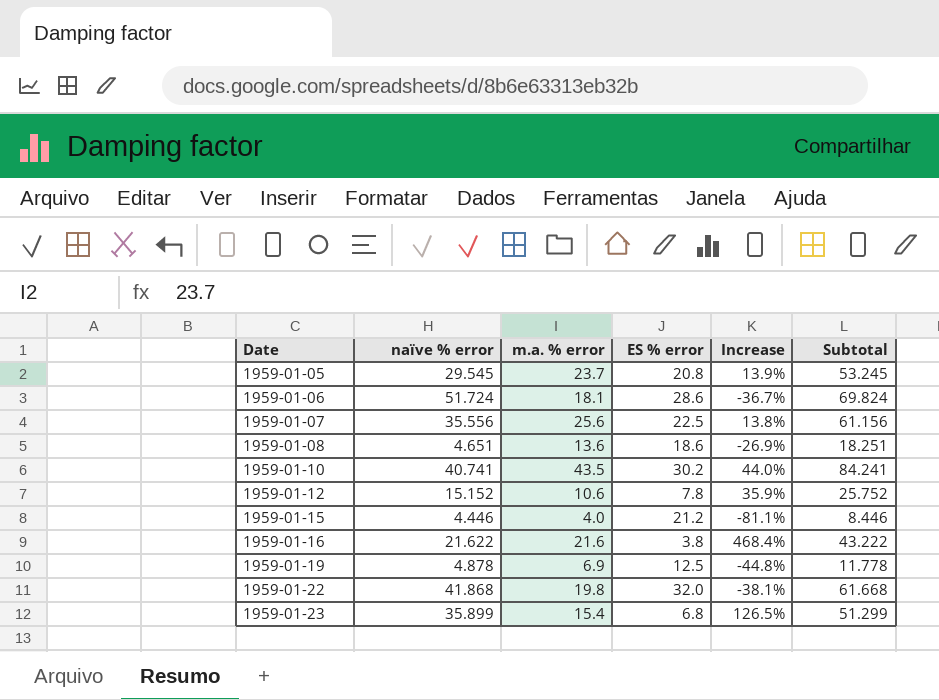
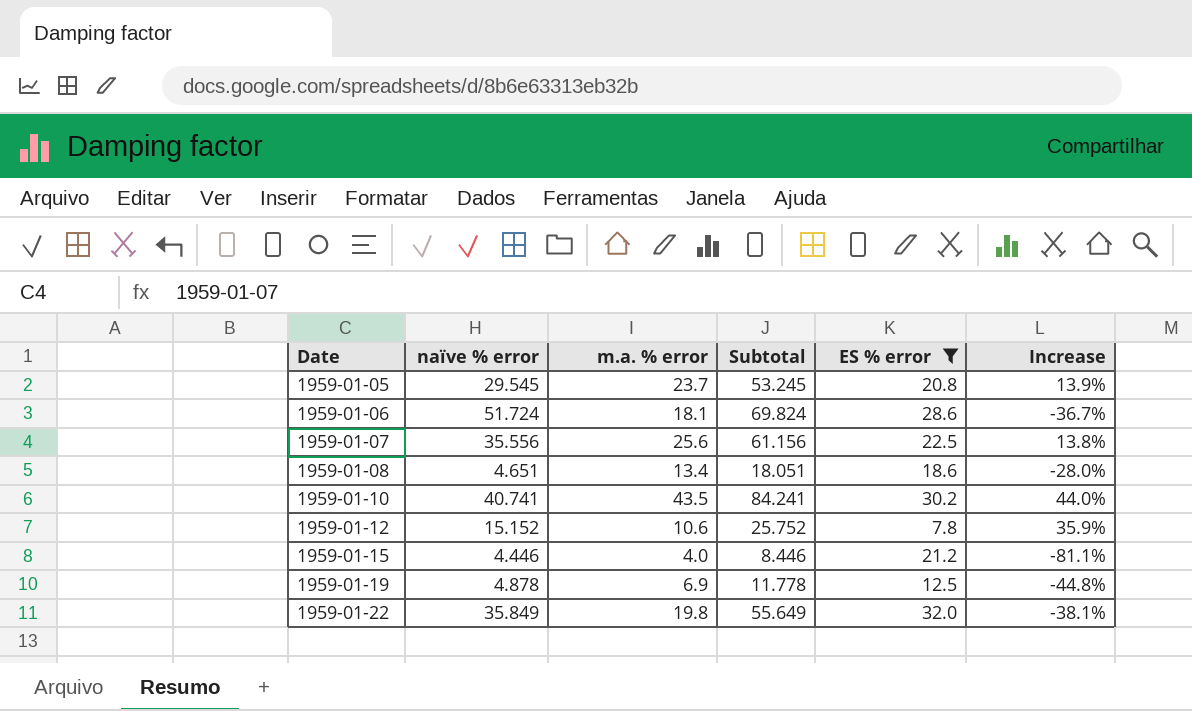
filter: none -> ES % error >= 7.8
column Subtotal | position: 6 -> 4
1959-01-08 | m.a. % error: 13.6 -> 13.4
1959-01-08 | Subtotal: 18.251 -> 18.051
1959-01-08 | Increase: -26.9% -> -28.0%
1959-01-22 | naïve % error: 41.868 -> 35.849
1959-01-22 | Subtotal: 61.668 -> 55.649

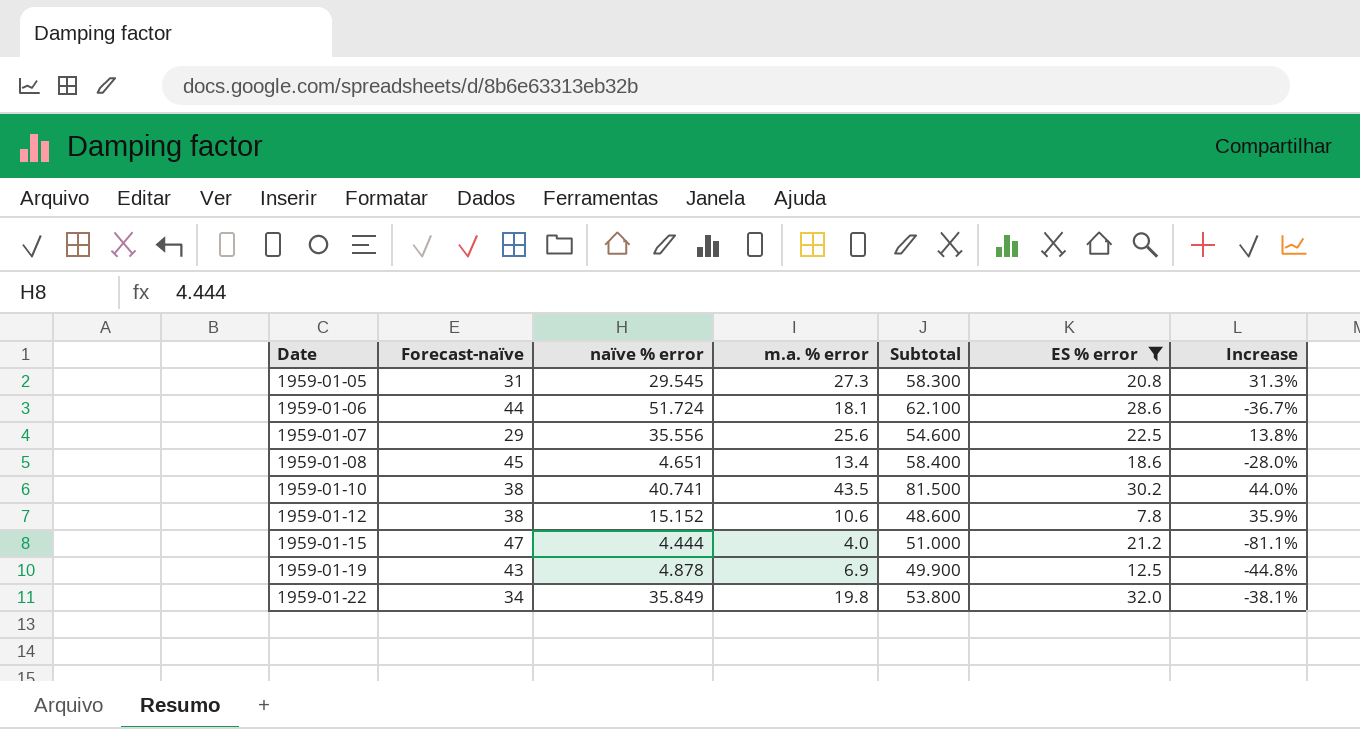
column Forecast-naïve | position: none -> 2
column Subtotal | formula: [naïve % error] + [m.a. % error] -> [Forecast-naïve] + [m.a. % error]
1959-01-05 | m.a. % error: 23.7 -> 27.3
1959-01-05 | Increase: 13.9% -> 31.3%
1959-01-15 | naïve % error: 4.446 -> 4.444

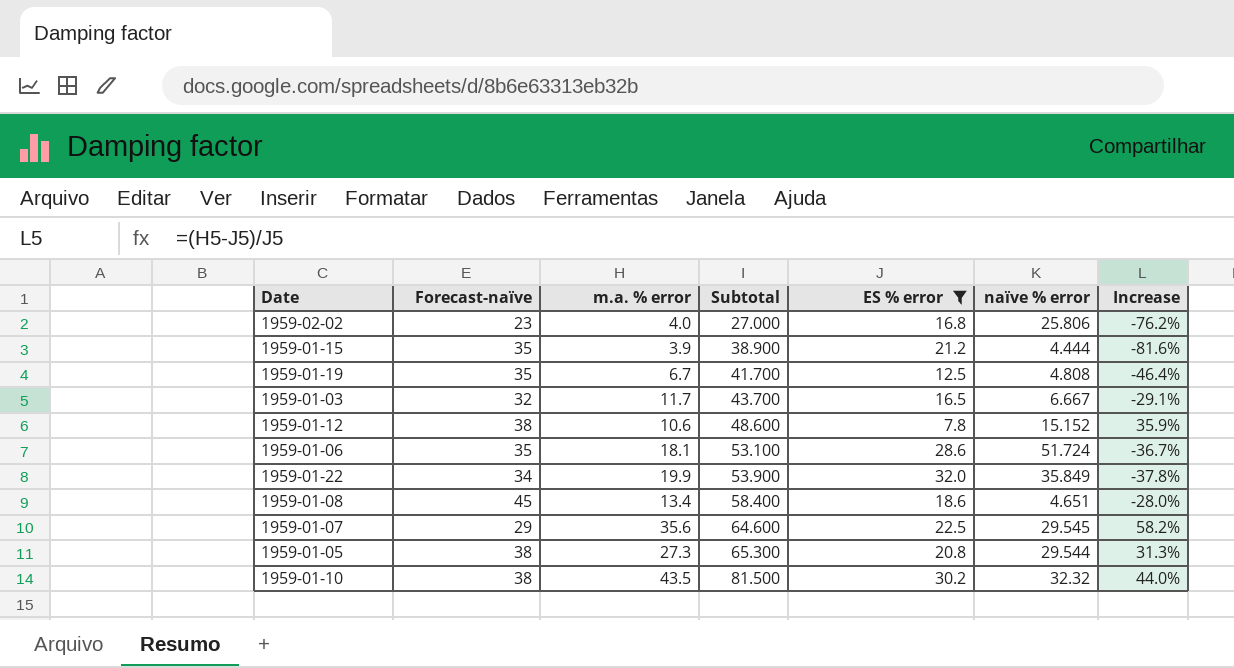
row order: Date ascending -> Subtotal ascending
column naïve % error | position: 3 -> 6
row 1959-02-02: none -> 23 | 4.0 | 27.000 | 16.8 | 25.806 | -76.2%
1959-01-15 | Forecast-naïve: 47 -> 35
1959-01-15 | m.a. % error: 4.0 -> 3.9
1959-01-15 | Subtotal: 51.000 -> 38.900
1959-01-15 | Increase: -81.1% -> -81.6%
1959-01-19 | Forecast-naïve: 43 -> 35
1959-01-19 | m.a. % error: 6.9 -> 6.7
1959-01-19 | Subtotal: 49.900 -> 41.700
1959-01-19 | naïve % error: 4.878 -> 4.808
1959-01-19 | Increase: -44.8% -> -46.4%
row 1959-01-03: none -> 32 | 11.7 | 43.700 | 16.5 | 6.667 | -29.1%
1959-01-06 | Forecast-naïve: 44 -> 35
1959-01-06 | Subtotal: 62.100 -> 53.100
1959-01-22 | m.a. % error: 19.8 -> 19.9
1959-01-22 | Subtotal: 53.800 -> 53.900
1959-01-22 | Increase: -38.1% -> -37.8%
1959-01-07 | m.a. % error: 25.6 -> 35.6
1959-01-07 | Subtotal: 54.600 -> 64.600
1959-01-07 | naïve % error: 35.556 -> 29.545
1959-01-07 | Increase: 13.8% -> 58.2%
1959-01-05 | Forecast-naïve: 31 -> 38
1959-01-05 | Subtotal: 58.300 -> 65.300
1959-01-05 | naïve % error: 29.545 -> 29.544
1959-01-10 | naïve % error: 40.741 -> 32.32

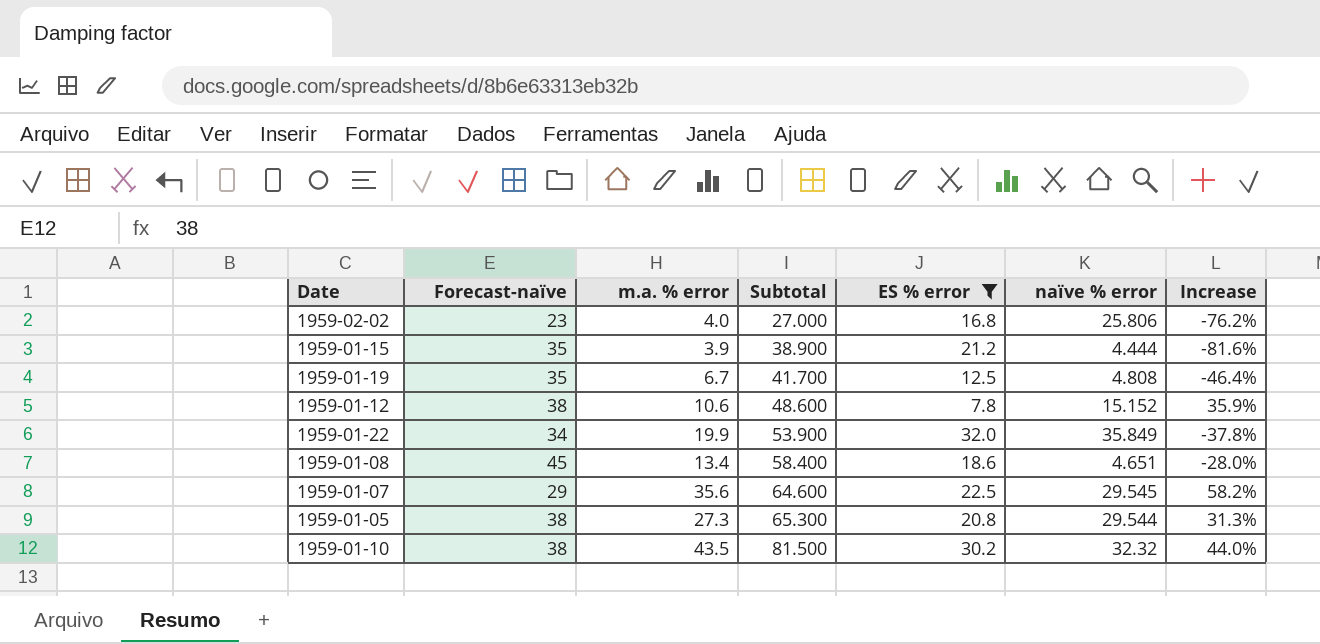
row 1959-01-03: 32 | 11.7 | 43.700 | 16.5 | 6.667 | -29.1% -> none
row 1959-01-06: 35 | 18.1 | 53.100 | 28.6 | 51.724 | -36.7% -> none

